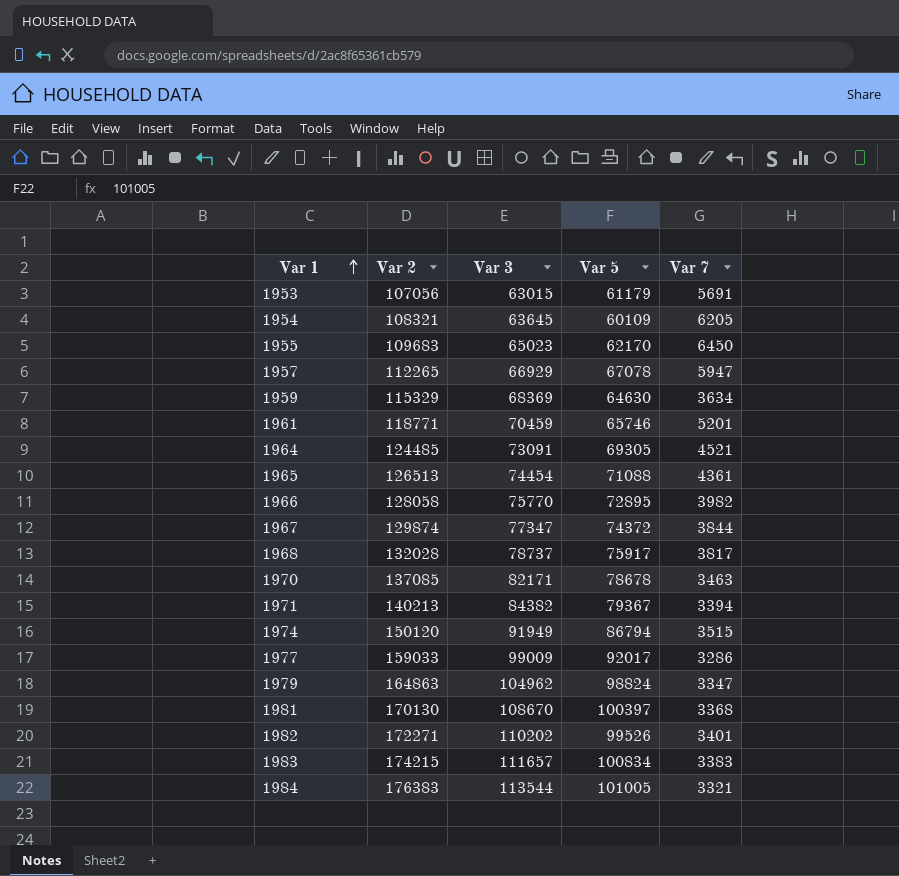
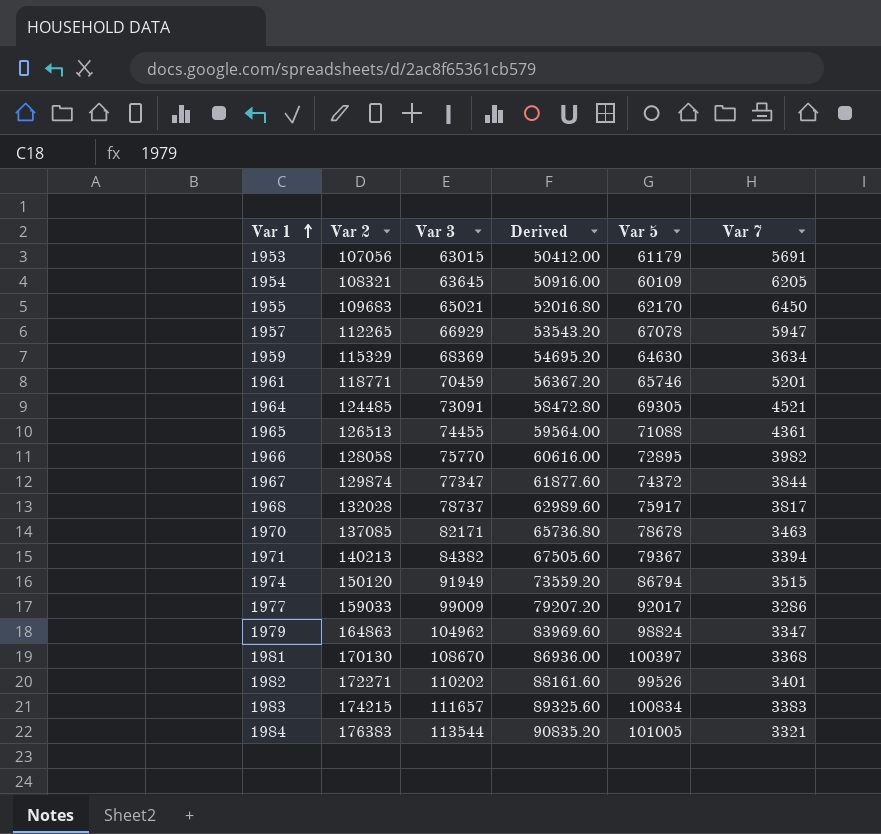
column Derived | formula: none -> [Var 3] * 0.8
1955 | Var 3: 65023 -> 65021
1965 | Var 3: 74454 -> 74455

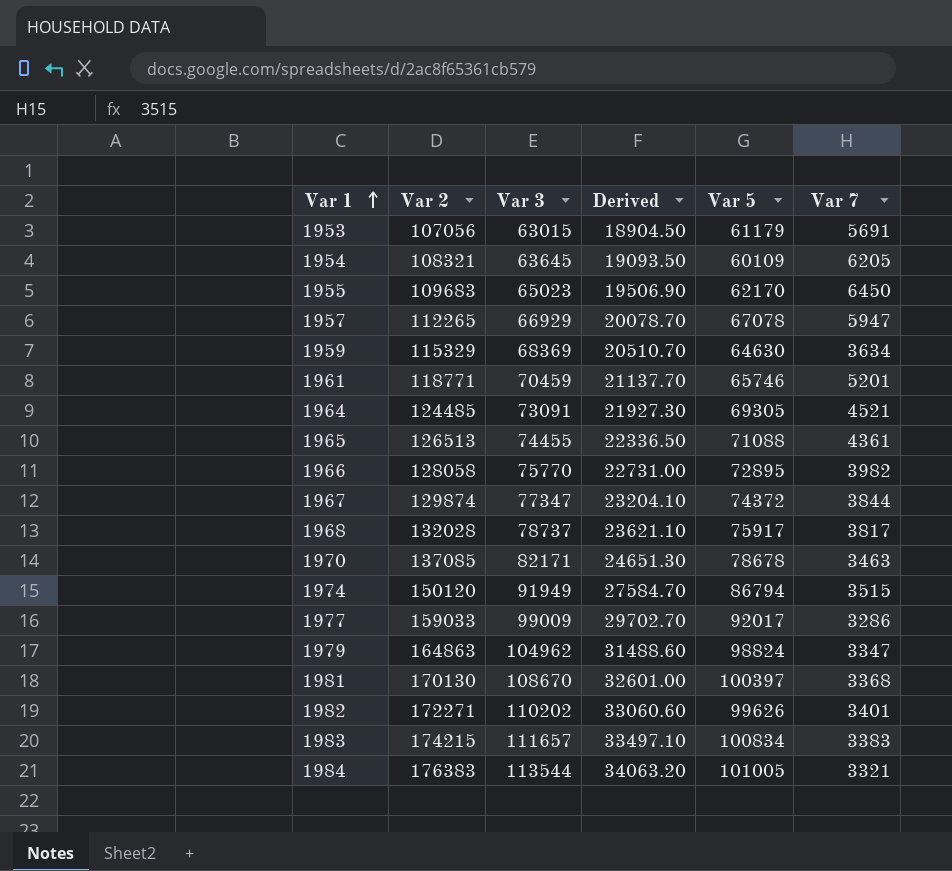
column Derived | formula: [Var 3] * 0.8 -> [Var 3] * 0.3
row 1971: 140213 | 84382 | 67505.60 | 79367 | 3394 -> none
1955 | Var 3: 65021 -> 65023
1982 | Var 5: 99526 -> 99626

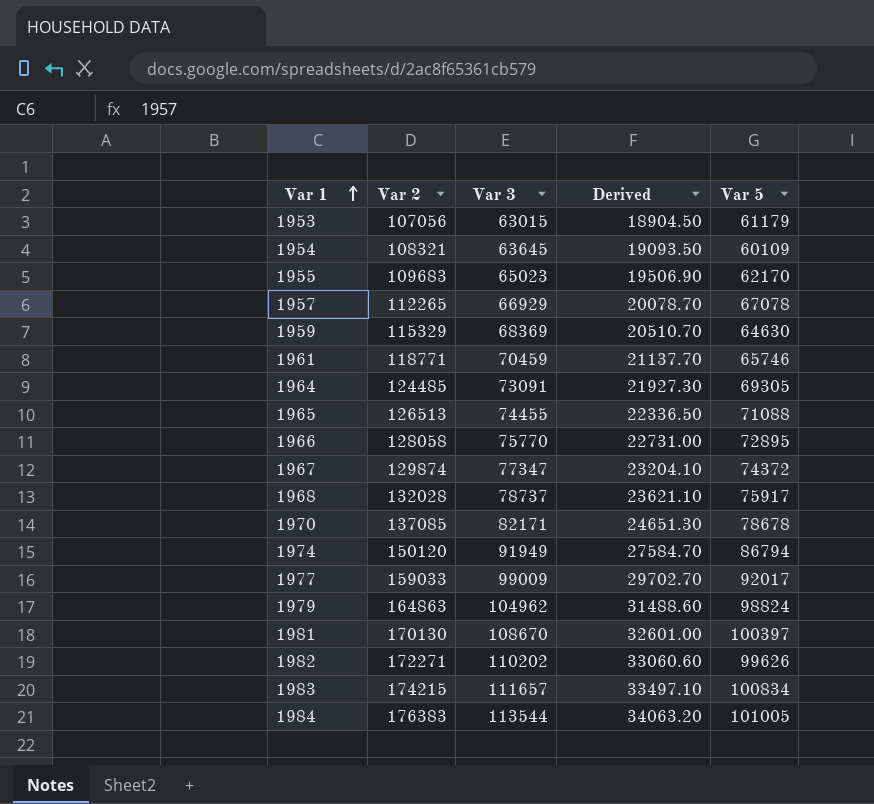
column Var 7 | position: 6 -> none

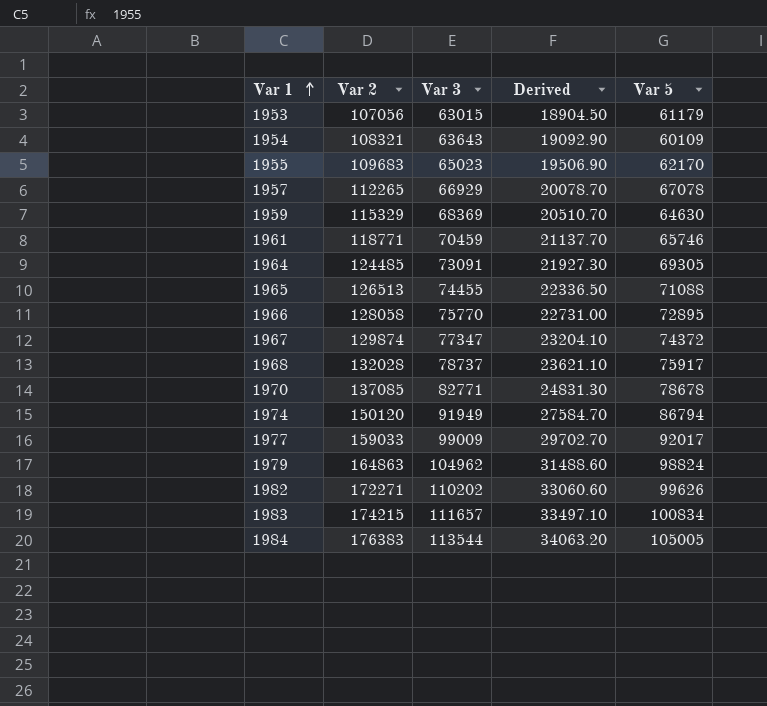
row 1981: 170130 | 108670 | 32601.00 | 100397 -> none
1954 | Var 3: 63645 -> 63643
1954 | Derived: 19093.50 -> 19092.90
1970 | Var 3: 82171 -> 82771
1970 | Derived: 24651.30 -> 24831.30
1984 | Var 5: 101005 -> 105005

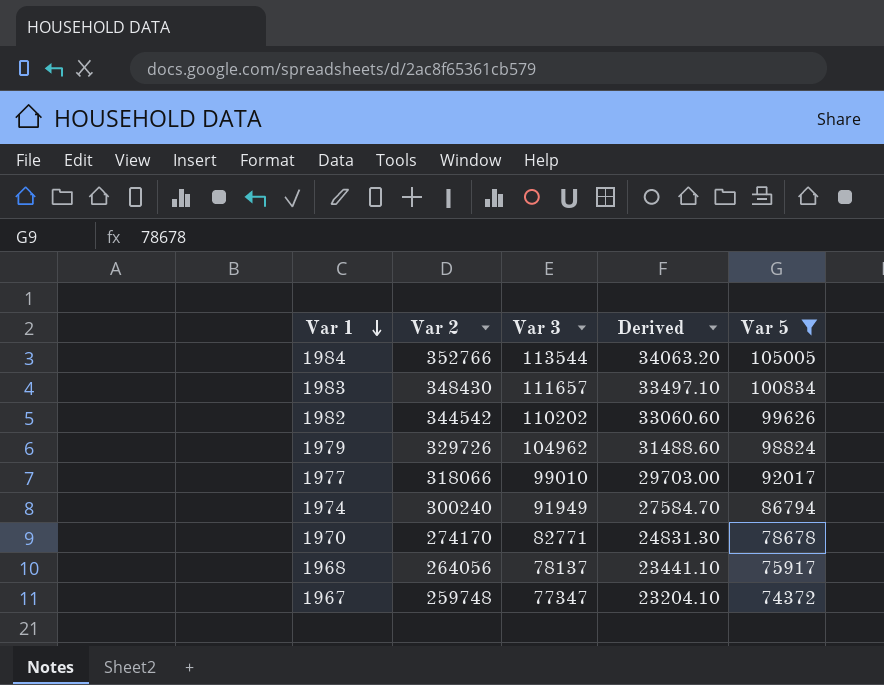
filter: none -> Var 5 >= 74372
row order: Var 1 ascending -> Var 1 descending
1984 | Var 2: 176383 -> 352766
1983 | Var 2: 174215 -> 348430
1982 | Var 2: 172271 -> 344542
1979 | Var 2: 164863 -> 329726
1977 | Var 2: 159033 -> 318066
1977 | Var 3: 99009 -> 99010
1977 | Derived: 29702.70 -> 29703.00
1974 | Var 2: 150120 -> 300240
1970 | Var 2: 137085 -> 274170
1968 | Var 2: 132028 -> 264056
1968 | Var 3: 78737 -> 78137
1968 | Derived: 23621.10 -> 23441.10
1967 | Var 2: 129874 -> 259748

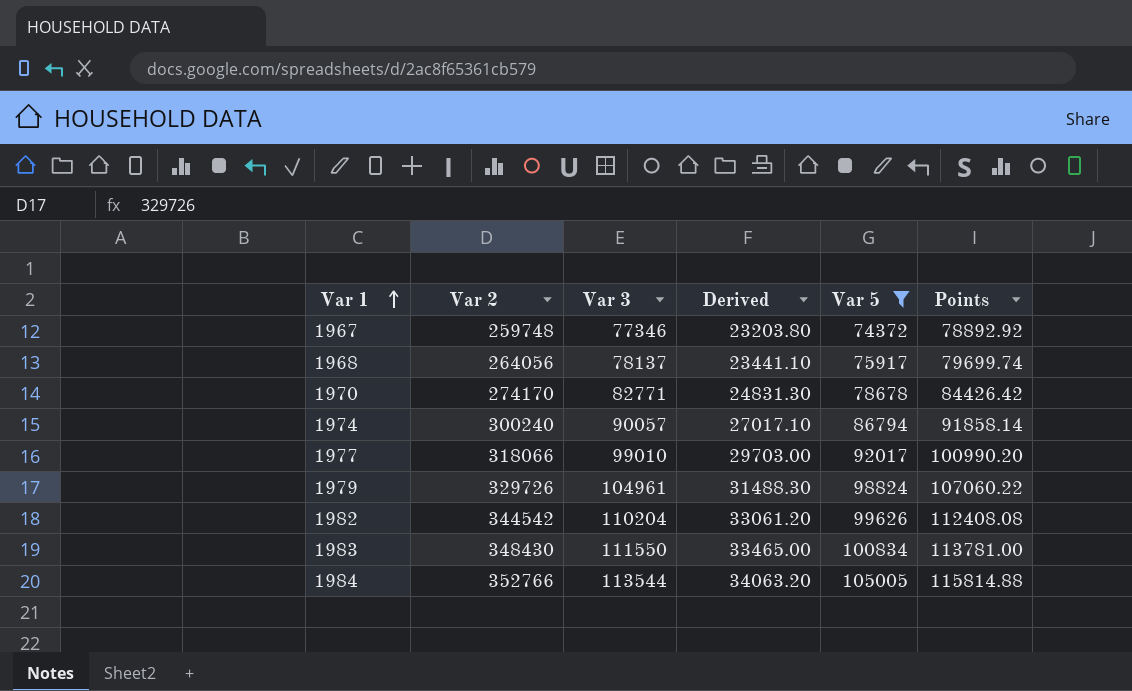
row order: Var 1 descending -> Var 1 ascending
column Points | formula: none -> [Var 3] * 1.02
1967 | Var 3: 77347 -> 77346
1967 | Derived: 23204.10 -> 23203.80
1974 | Var 3: 91949 -> 90057
1974 | Derived: 27584.70 -> 27017.10
1979 | Var 3: 104962 -> 104961
1979 | Derived: 31488.60 -> 31488.30
1982 | Var 3: 110202 -> 110204
1982 | Derived: 33060.60 -> 33061.20
1983 | Var 3: 111657 -> 111550
1983 | Derived: 33497.10 -> 33465.00

